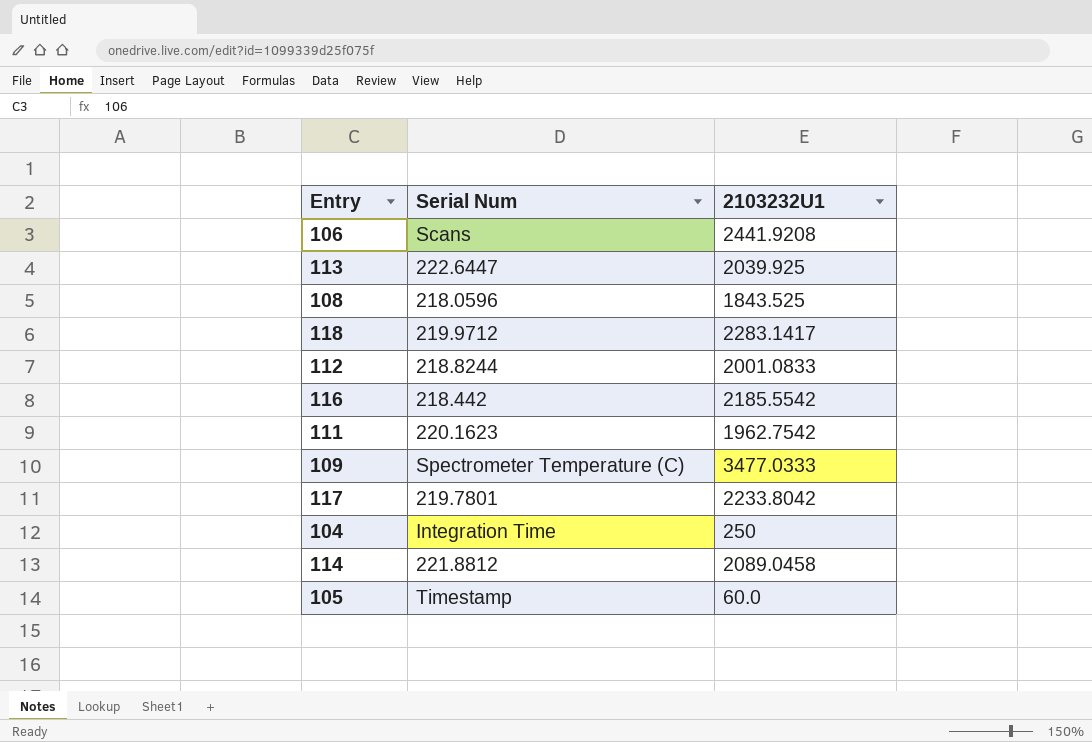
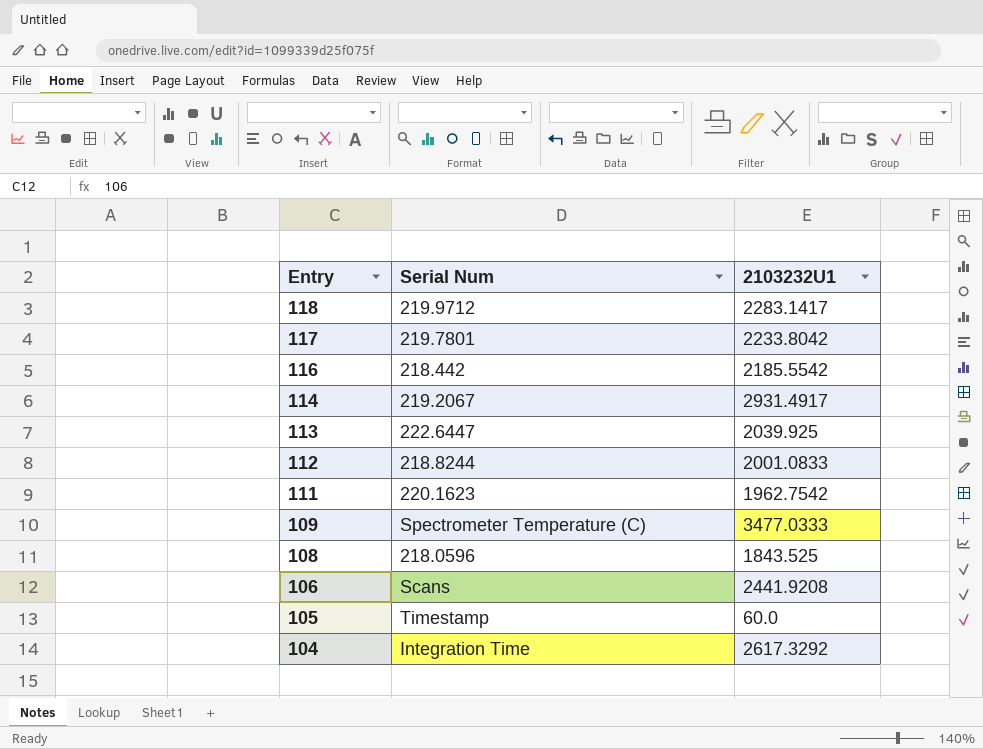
row order: none -> Entry descending
114 | Serial Num: 221.8812 -> 219.2067
114 | 2103232U1: 2089.0458 -> 2931.4917
104 | 2103232U1: 250 -> 2617.3292

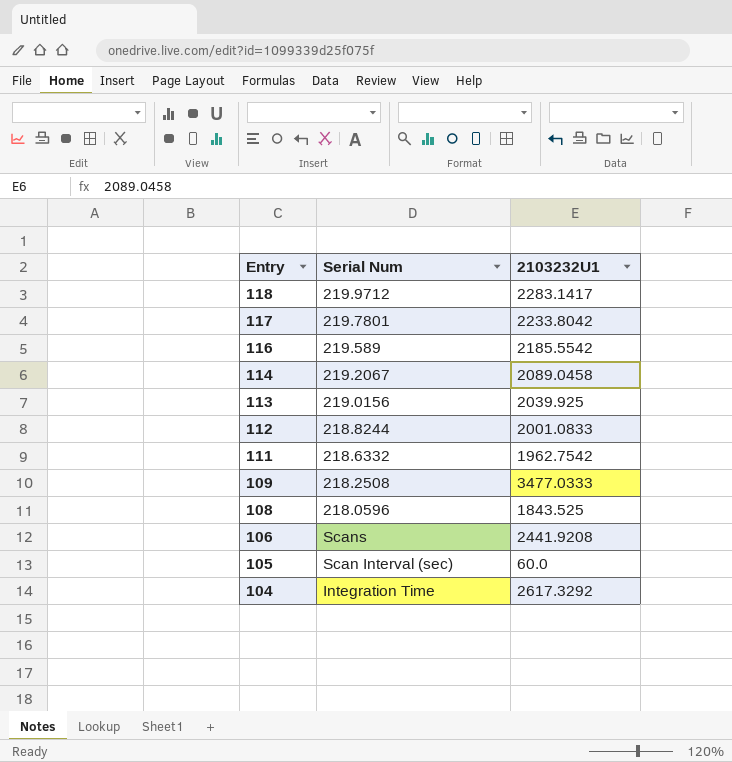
116 | Serial Num: 218.442 -> 219.589
114 | 2103232U1: 2931.4917 -> 2089.0458
113 | Serial Num: 222.6447 -> 219.0156
111 | Serial Num: 220.1623 -> 218.6332
109 | Serial Num: Spectrometer Temperature (C) -> 218.2508
105 | Serial Num: Timestamp -> Scan Interval (sec)

